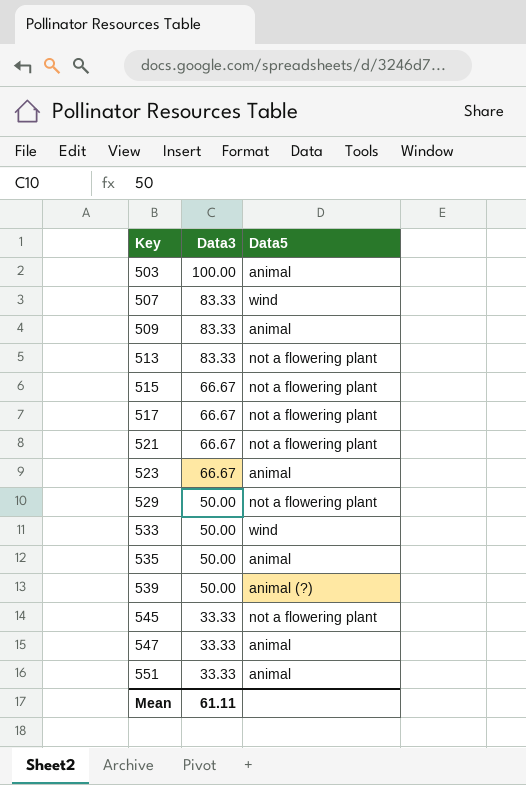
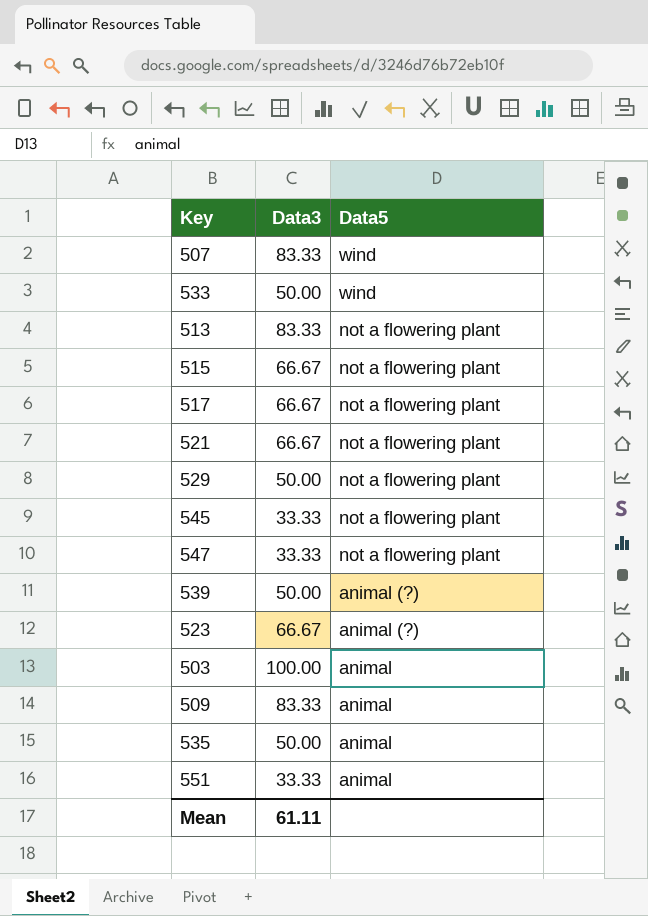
row order: Key ascending -> Data5 descending
547 | Data5: animal -> not a flowering plant
523 | Data5: animal -> animal (?)

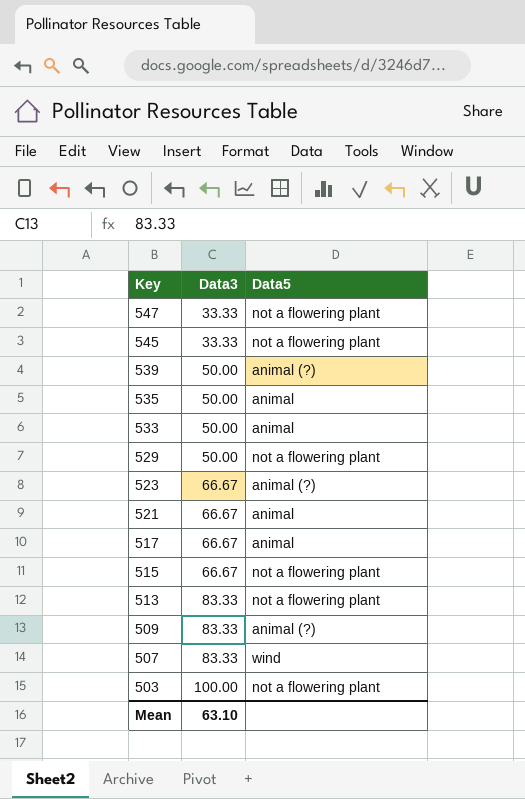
row order: Data5 descending -> Key descending
row 551: 33.33 | animal -> none
533 | Data5: wind -> animal
521 | Data5: not a flowering plant -> animal
517 | Data5: not a flowering plant -> animal
509 | Data5: animal -> animal (?)
503 | Data5: animal -> not a flowering plant
Mean | Data3: 61.11 -> 63.10

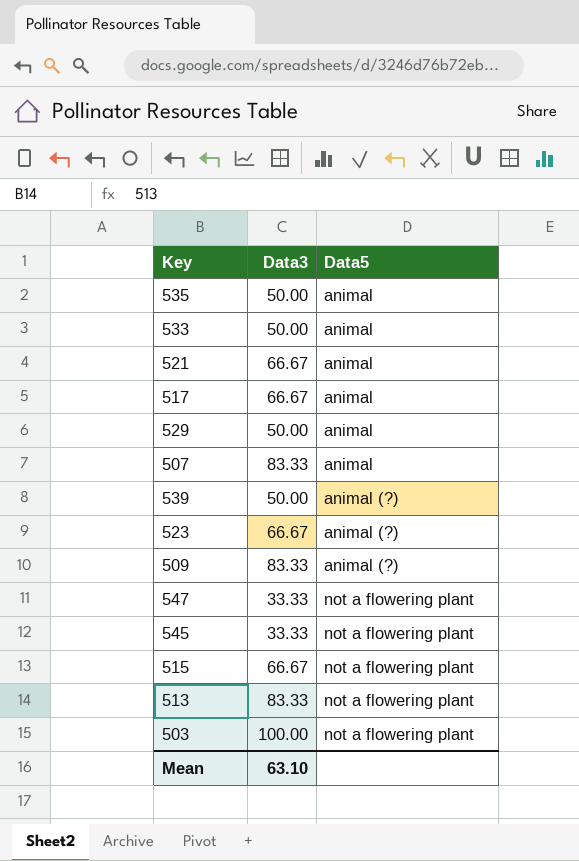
row order: Key descending -> Data5 ascending
529 | Data5: not a flowering plant -> animal
507 | Data5: wind -> animal

